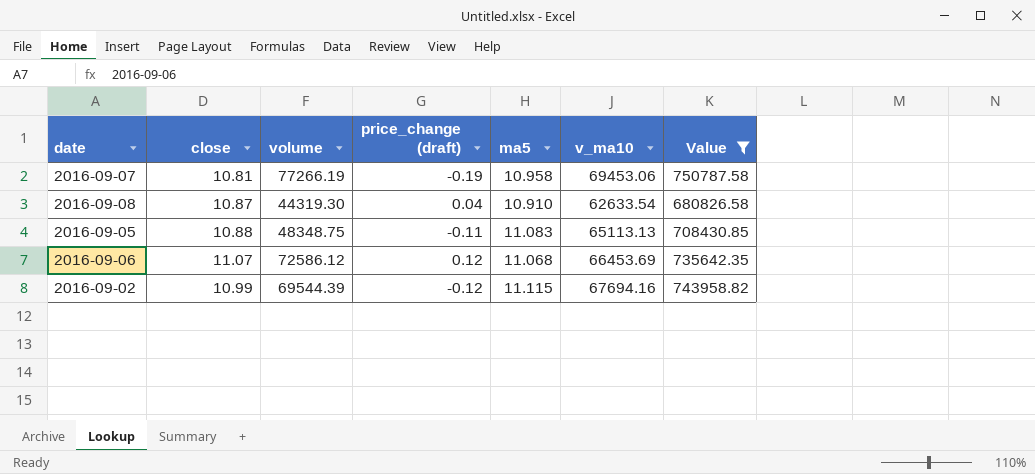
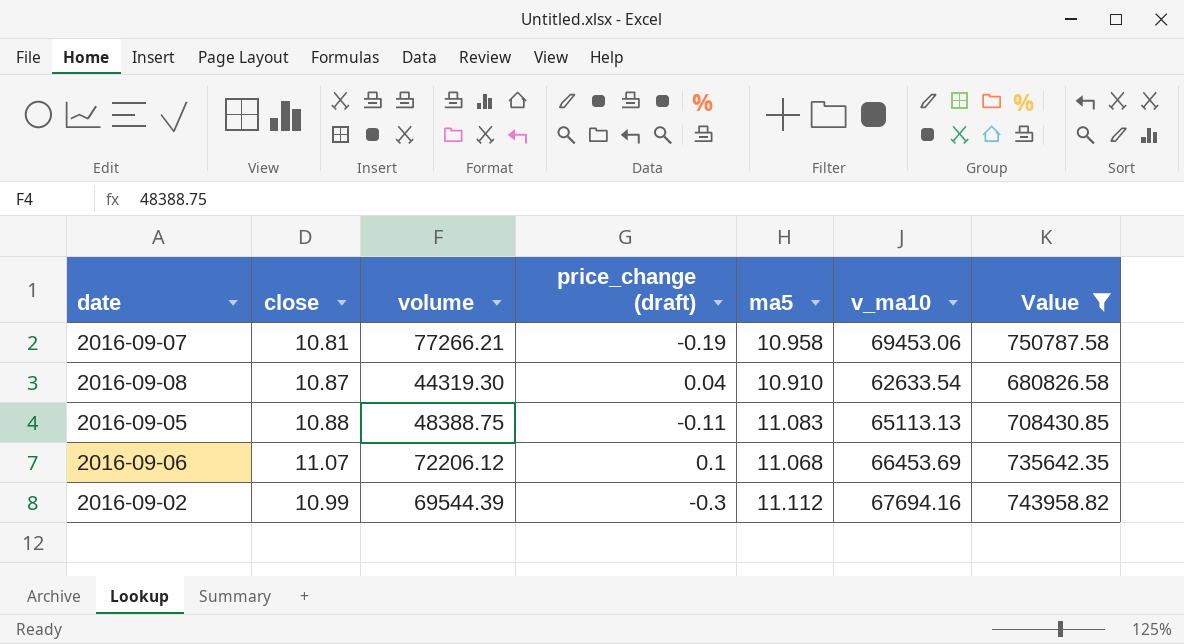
2016-09-07 | volume: 77266.19 -> 77266.21
2016-09-05 | volume: 48348.75 -> 48388.75
2016-09-06 | volume: 72586.12 -> 72206.12
2016-09-06 | price_change (draft): 0.12 -> 0.1
2016-09-02 | price_change (draft): -0.12 -> -0.3
2016-09-02 | ma5: 11.115 -> 11.112

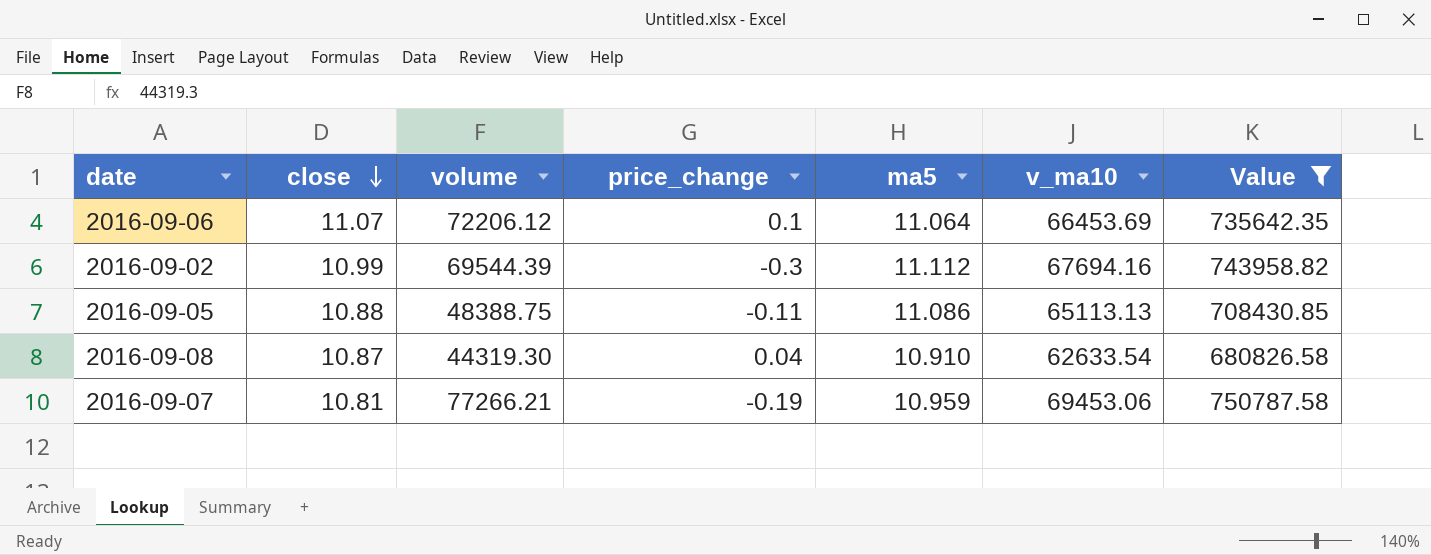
row order: none -> close descending
column name: price_change (draft) -> price_change
2016-09-06 | ma5: 11.068 -> 11.064
2016-09-05 | ma5: 11.083 -> 11.086
2016-09-07 | ma5: 10.958 -> 10.959

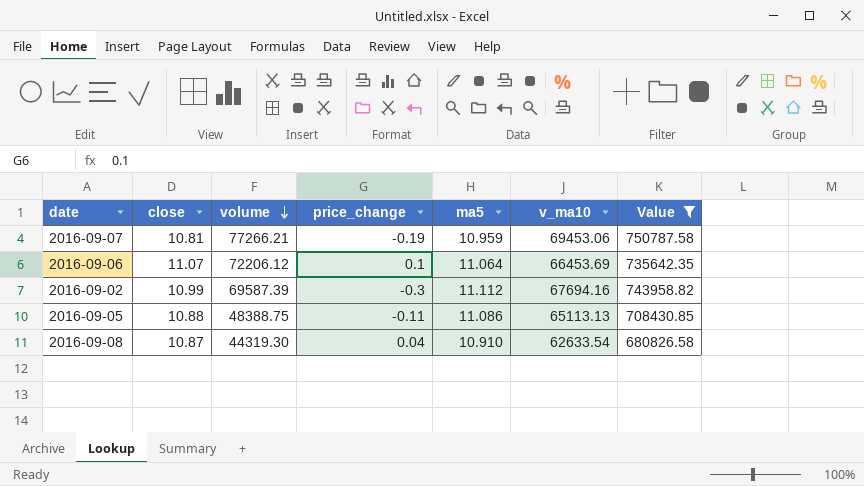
row order: close descending -> volume descending
2016-09-02 | volume: 69544.39 -> 69587.39

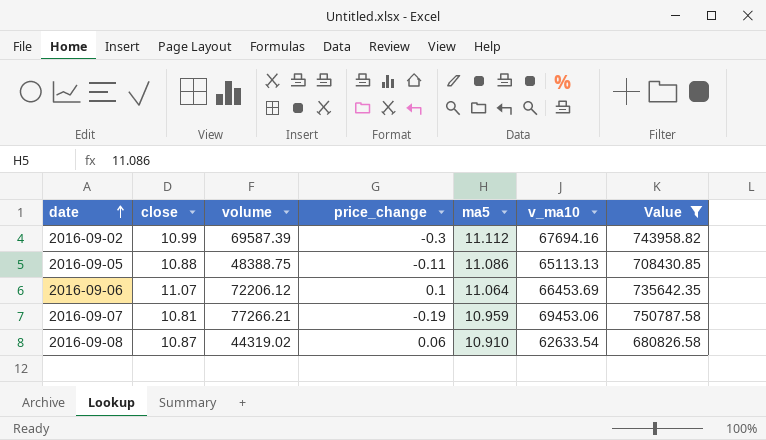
row order: volume descending -> date ascending
2016-09-08 | volume: 44319.30 -> 44319.02
2016-09-08 | price_change: 0.04 -> 0.06

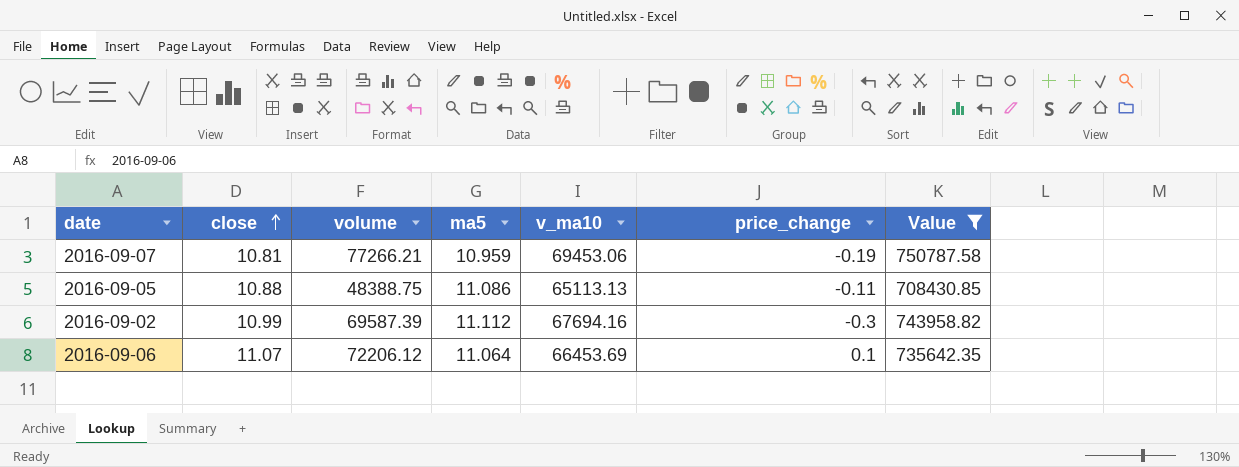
row order: date ascending -> close ascending
column price_change | position: 4 -> 6
row 2016-09-08: 10.87 | 44319.02 | 0.06 | 10.910 | 62633.54 | 680826.58 -> none

